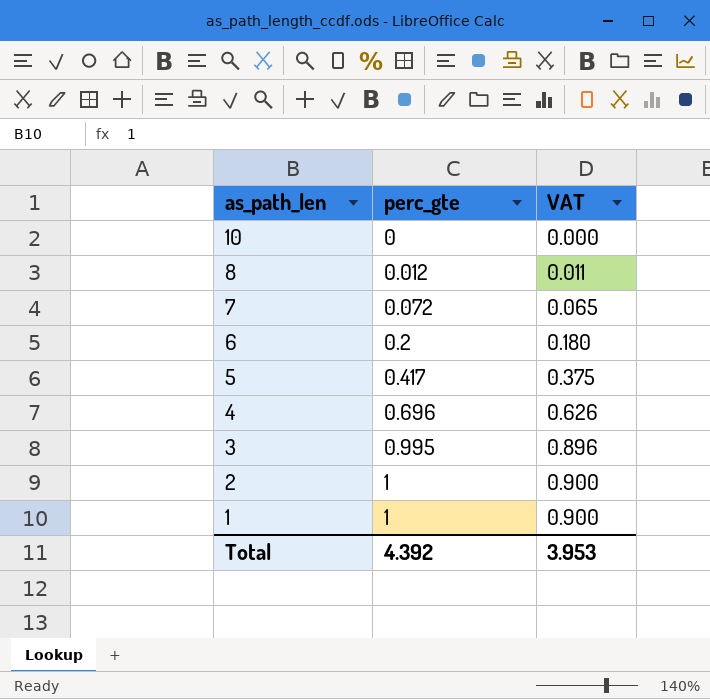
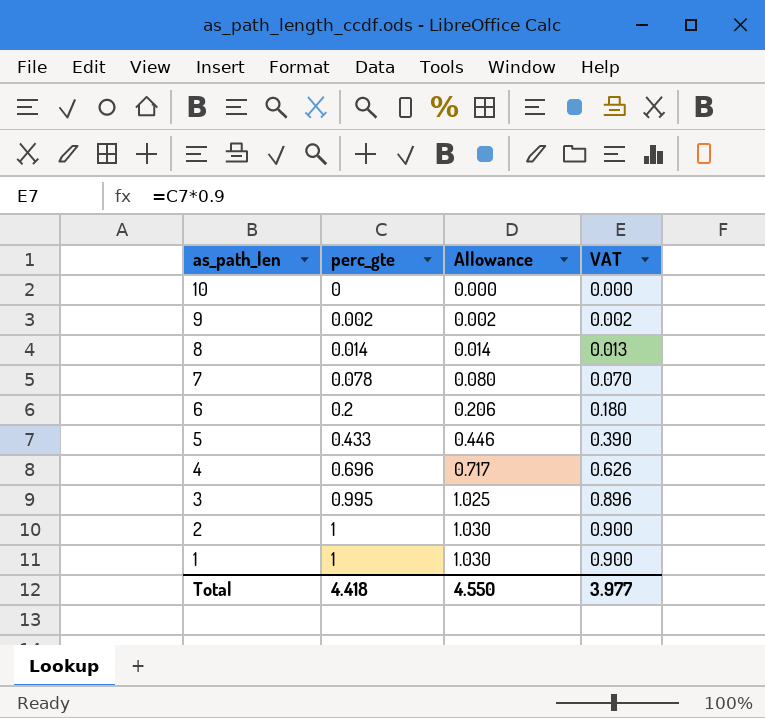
column Allowance | formula: none -> [perc_gte] * 1.03
row 9: none -> 0.002 | 0.002 | 0.002
8 | perc_gte: 0.012 -> 0.014
8 | VAT: 0.011 -> 0.013
7 | perc_gte: 0.072 -> 0.078
7 | VAT: 0.065 -> 0.070
5 | perc_gte: 0.417 -> 0.433
5 | VAT: 0.375 -> 0.390
Total | perc_gte: 4.392 -> 4.418
Total | VAT: 3.953 -> 3.977

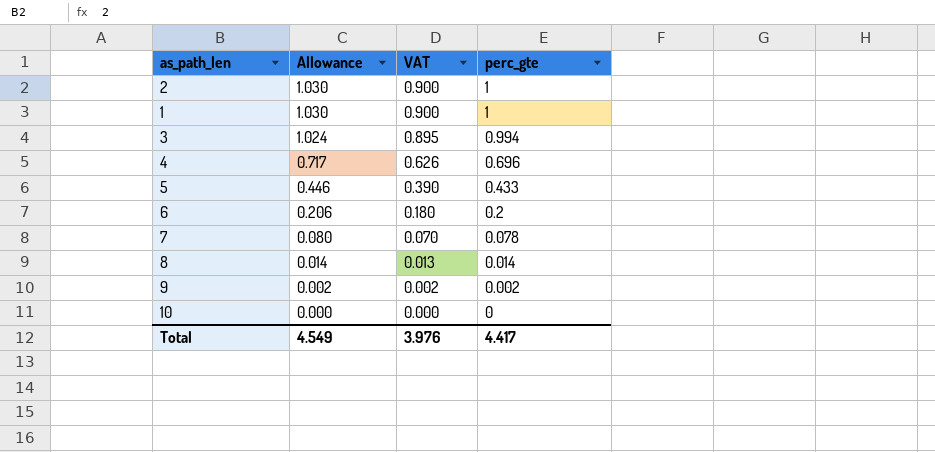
row order: as_path_len descending -> Allowance descending
column perc_gte | position: 2 -> 4
3 | Allowance: 1.025 -> 1.024
3 | VAT: 0.896 -> 0.895
3 | perc_gte: 0.995 -> 0.994
Total | Allowance: 4.550 -> 4.549
Total | VAT: 3.977 -> 3.976
Total | perc_gte: 4.418 -> 4.417

